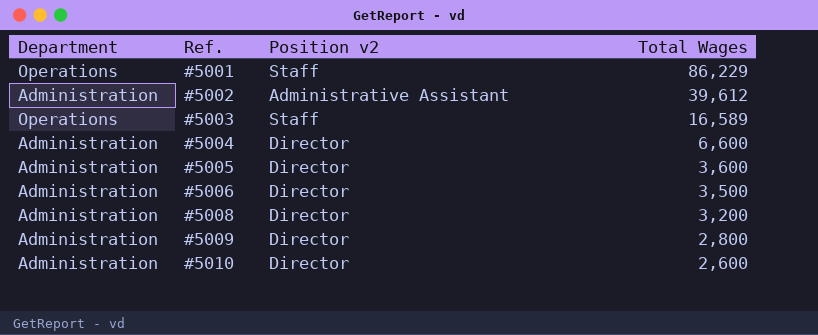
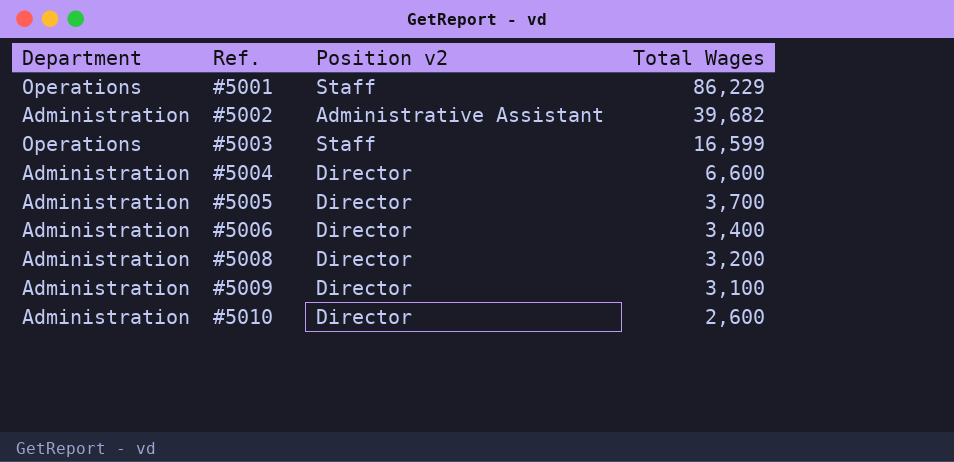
#5002 | Total Wages: 39,612 -> 39,682
#5003 | Total Wages: 16,589 -> 16,599
#5005 | Total Wages: 3,600 -> 3,700
#5006 | Total Wages: 3,500 -> 3,400
#5009 | Total Wages: 2,800 -> 3,100

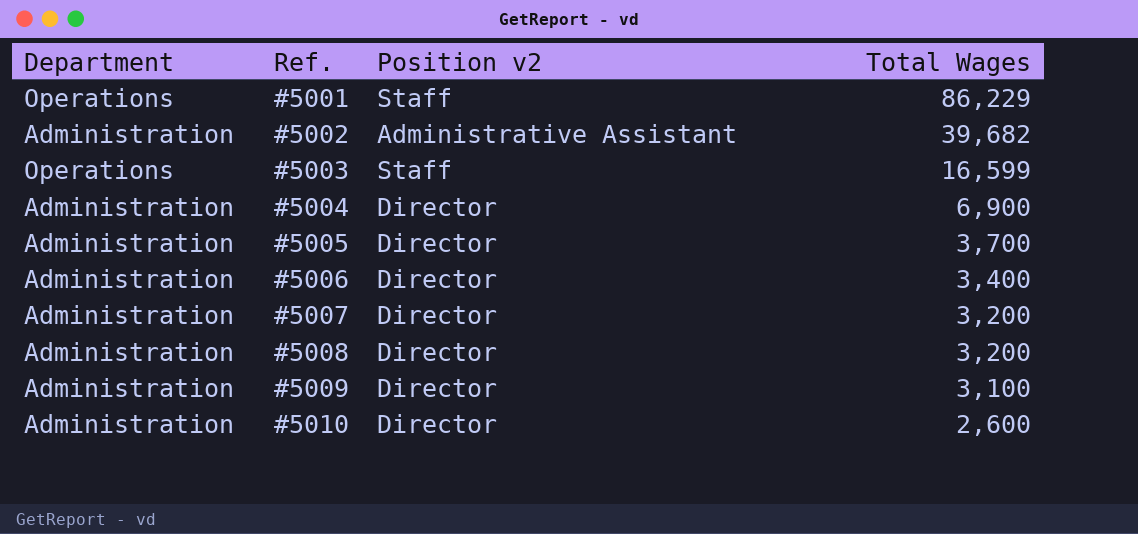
#5004 | Total Wages: 6,600 -> 6,900
row #5007: none -> Administration | Director | 3,200

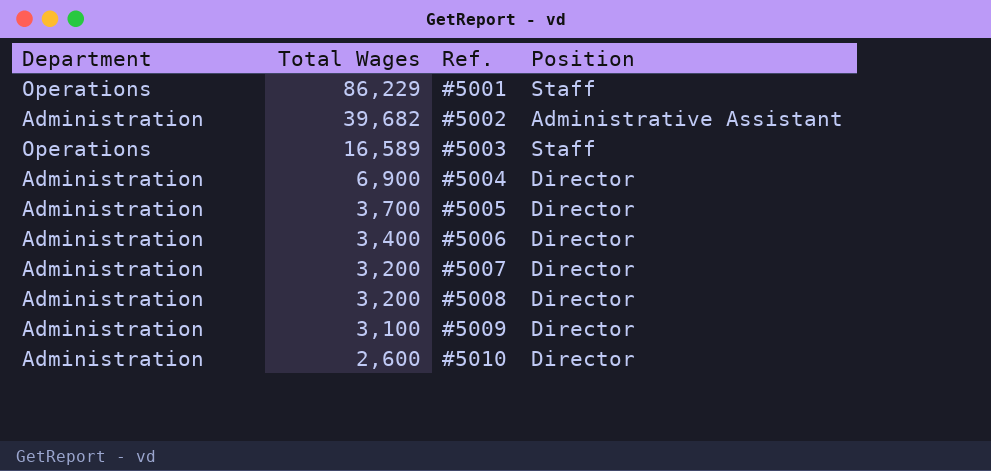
column Total Wages | position: 4 -> 2
column name: Position v2 -> Position
#5003 | Total Wages: 16,599 -> 16,589

